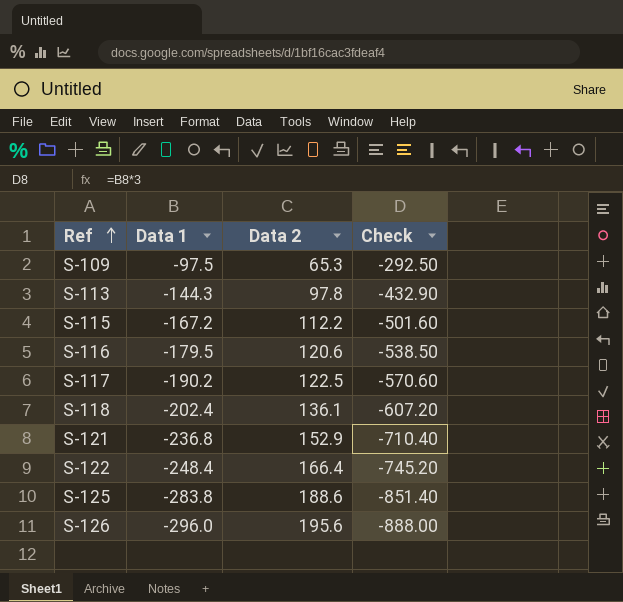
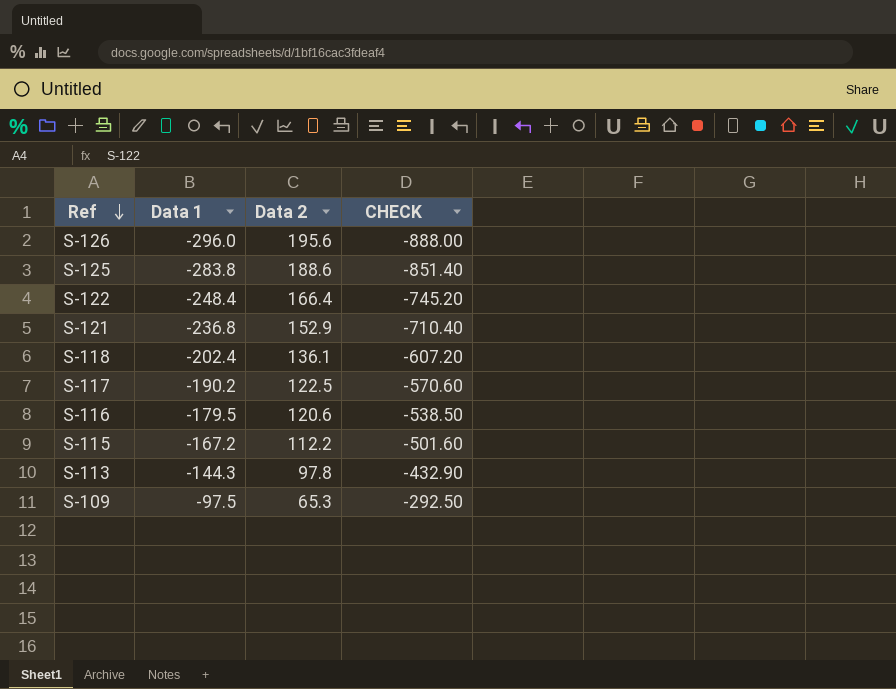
row order: Ref ascending -> Ref descending
column name: Check -> CHECK

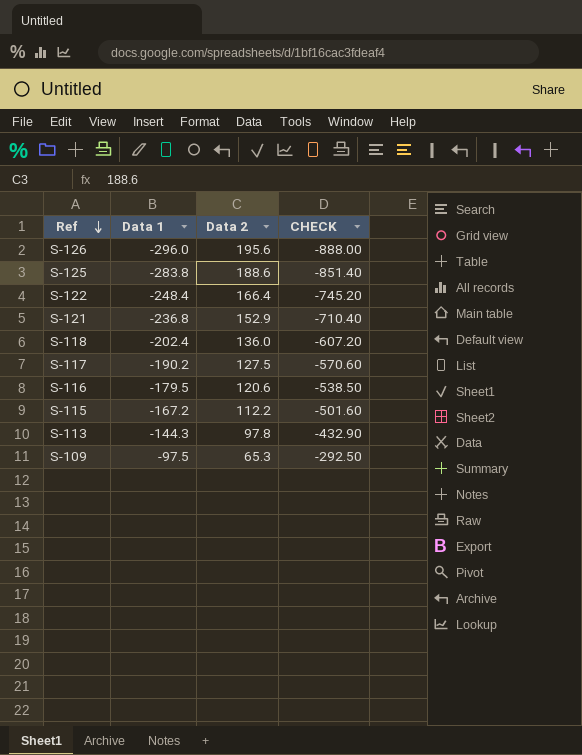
S-118 | Data 2: 136.1 -> 136.0
S-117 | Data 2: 122.5 -> 127.5

